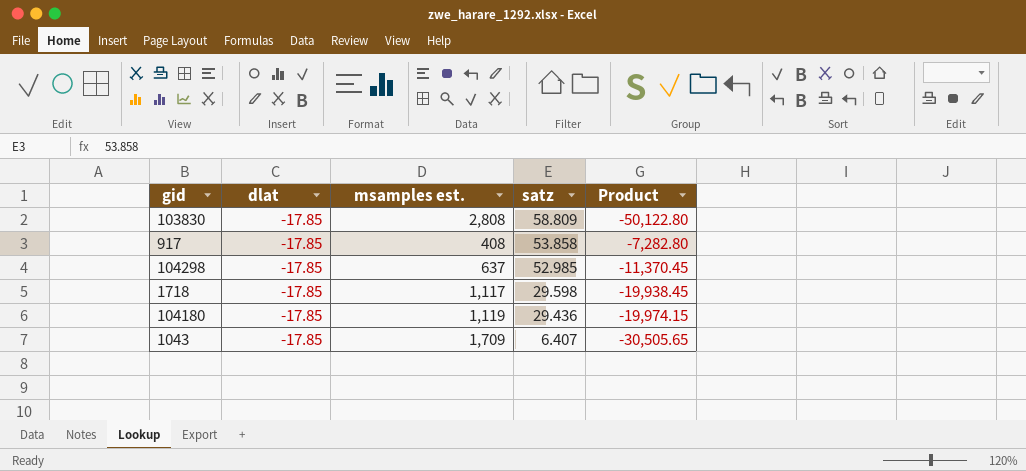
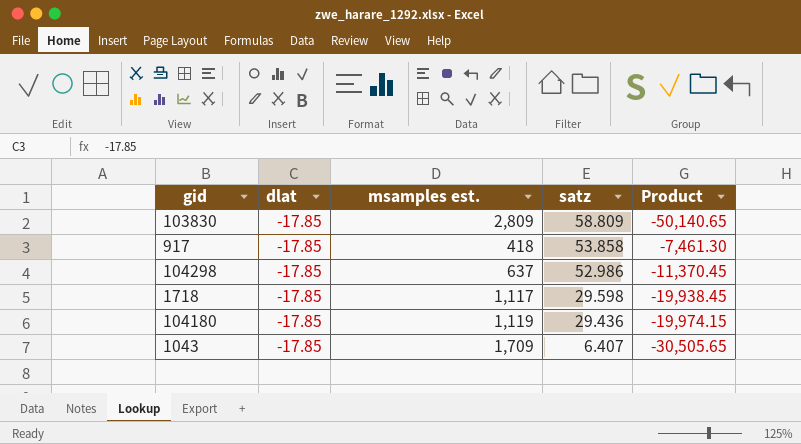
103830 | msamples est.: 2,808 -> 2,809
103830 | Product: -50,122.80 -> -50,140.65
917 | msamples est.: 408 -> 418
917 | Product: -7,282.80 -> -7,461.30
104298 | satz: 52.985 -> 52.986

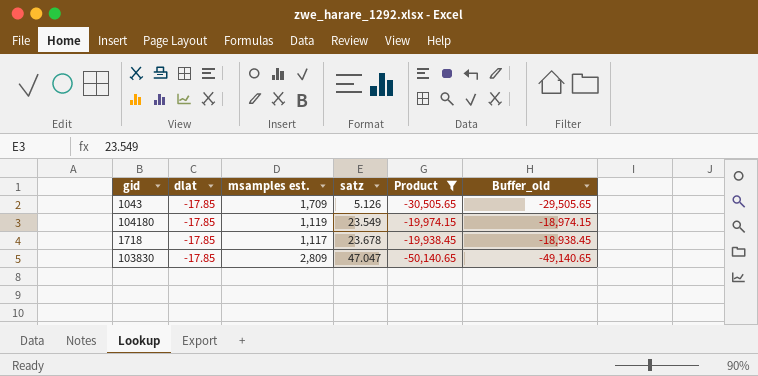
filter: none -> Product <= -19,938.45
row order: satz descending -> satz ascending
column Buffer_old | formula: none -> [Product] + 1000
1043 | satz: 6.407 -> 5.126
104180 | satz: 29.436 -> 23.549
1718 | satz: 29.598 -> 23.678
103830 | satz: 58.809 -> 47.047

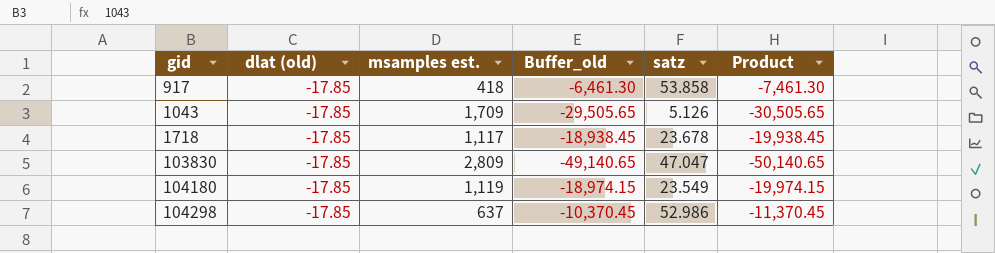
filter: Product <= -19,938.45 -> none
row order: satz ascending -> gid ascending
column name: dlat -> dlat (old)
column Buffer_old | position: 6 -> 4

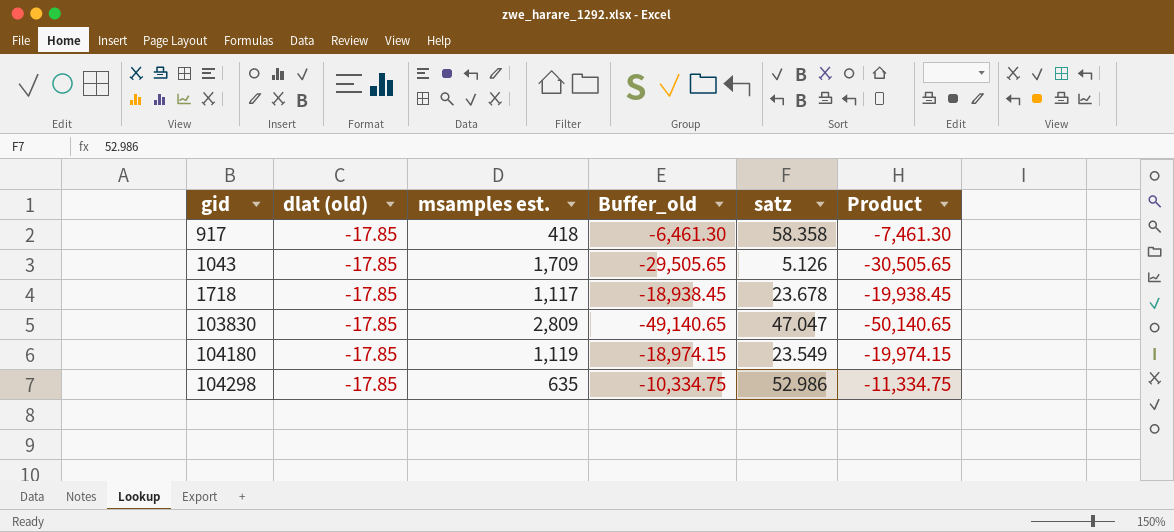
917 | satz: 53.858 -> 58.358
104298 | msamples est.: 637 -> 635
104298 | Buffer_old: -10,370.45 -> -10,334.75
104298 | Product: -11,370.45 -> -11,334.75

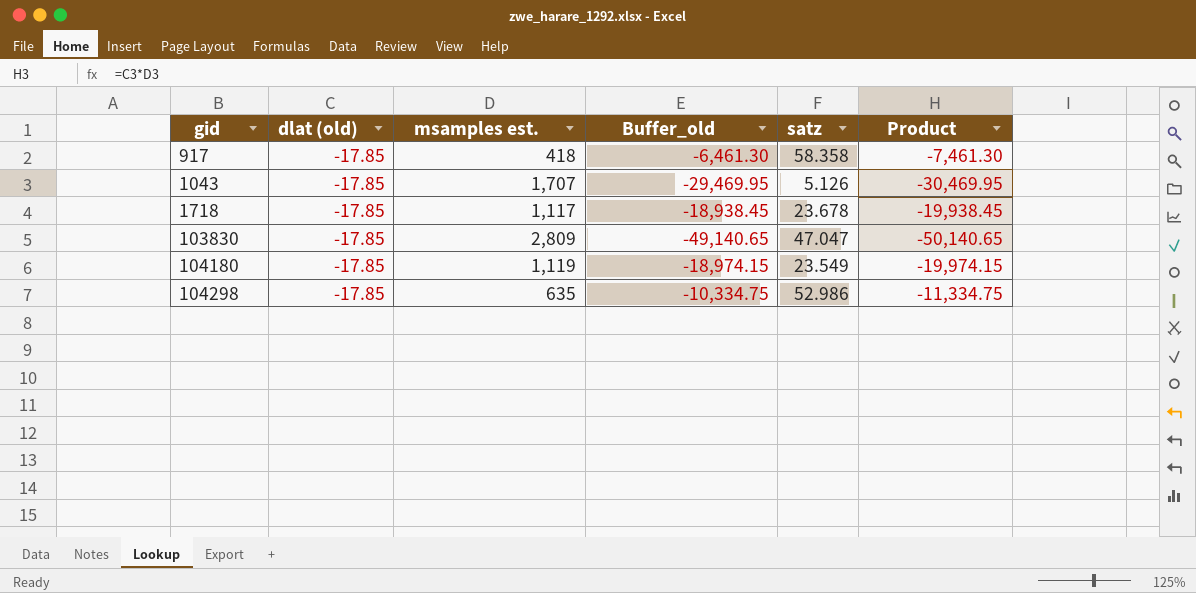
1043 | msamples est.: 1,709 -> 1,707
1043 | Buffer_old: -29,505.65 -> -29,469.95
1043 | Product: -30,505.65 -> -30,469.95

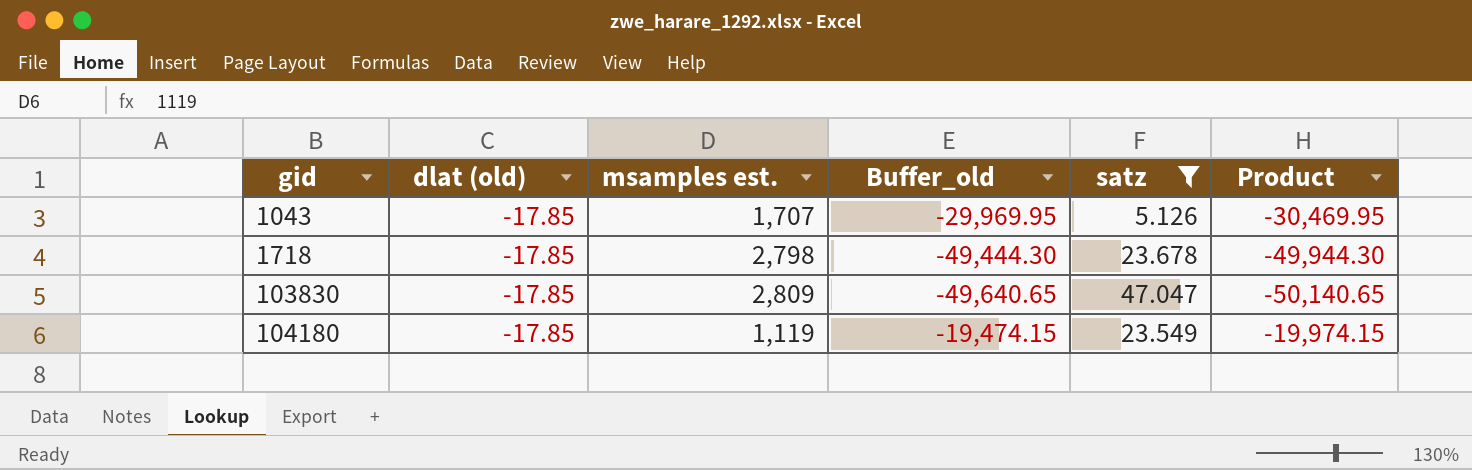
filter: none -> satz <= 47.047
column Buffer_old | formula: [Product] + 1000 -> [Product] + 500
1718 | msamples est.: 1,117 -> 2,798
1718 | Product: -19,938.45 -> -49,944.30

